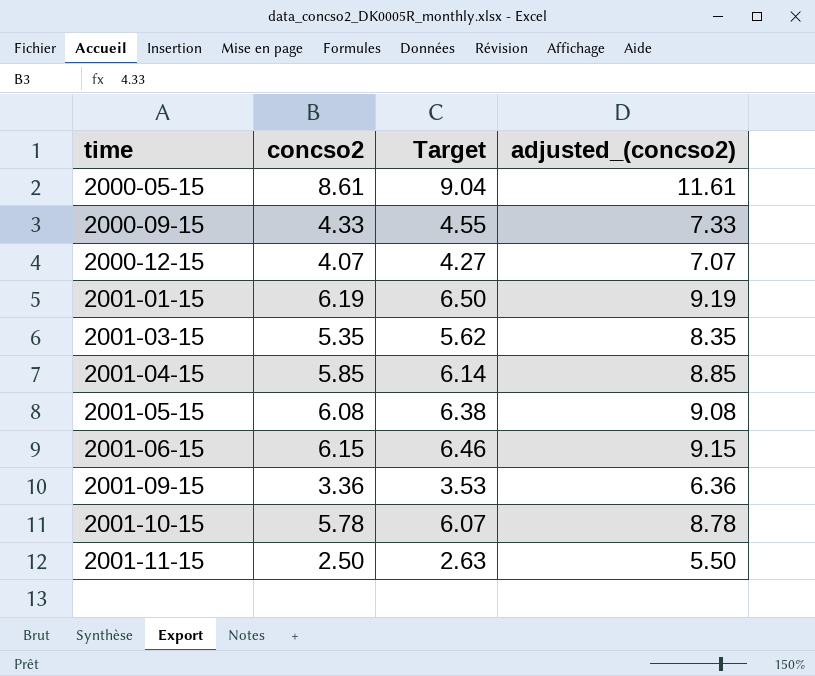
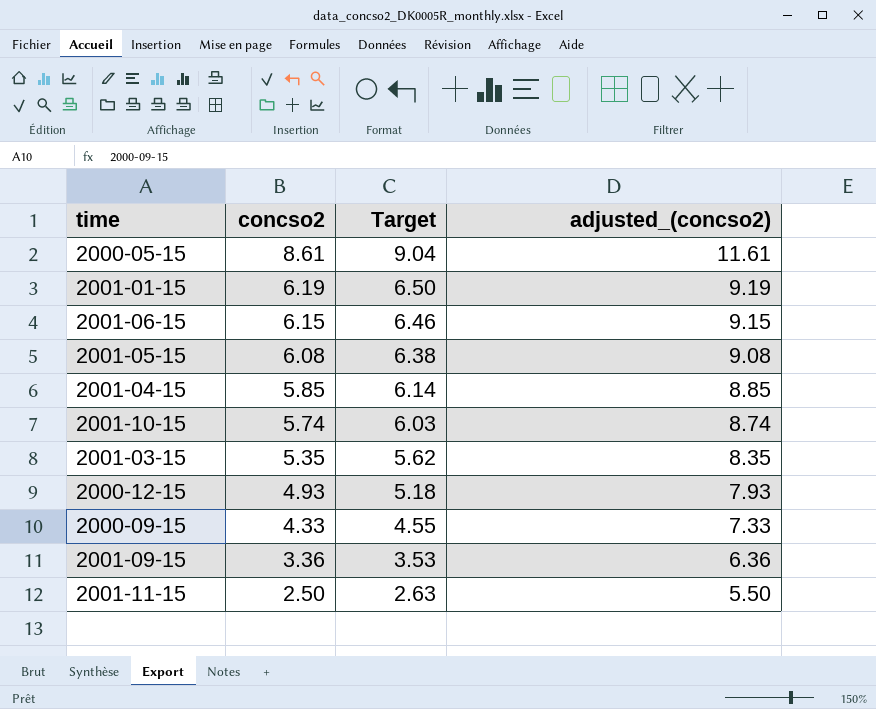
row order: time ascending -> concso2 descending
2001-10-15 | concso2: 5.78 -> 5.74
2001-10-15 | Target: 6.07 -> 6.03
2001-10-15 | adjusted_(concso2): 8.78 -> 8.74
2000-12-15 | concso2: 4.07 -> 4.93
2000-12-15 | Target: 4.27 -> 5.18
2000-12-15 | adjusted_(concso2): 7.07 -> 7.93

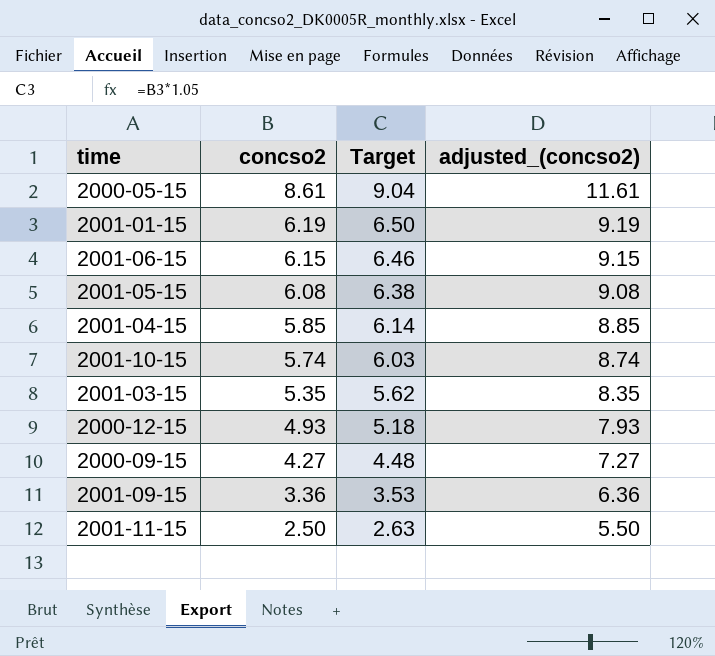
2000-09-15 | concso2: 4.33 -> 4.27
2000-09-15 | Target: 4.55 -> 4.48
2000-09-15 | adjusted_(concso2): 7.33 -> 7.27

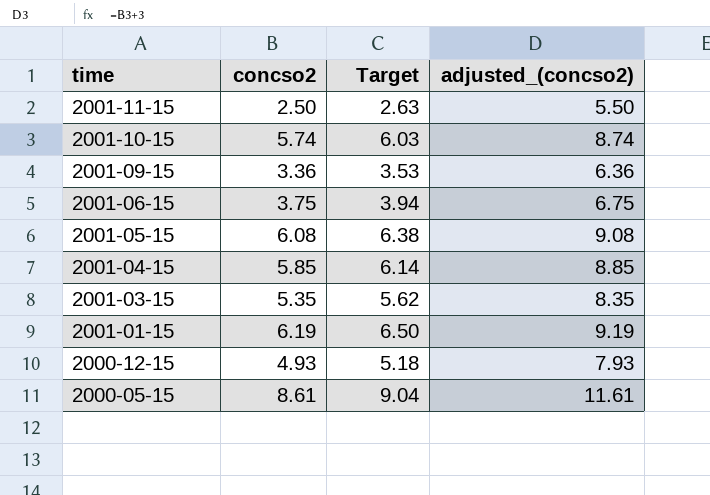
row order: concso2 descending -> time descending
row 2000-09-15: 4.27 | 4.48 | 7.27 -> none
2001-06-15 | concso2: 6.15 -> 3.75
2001-06-15 | Target: 6.46 -> 3.94
2001-06-15 | adjusted_(concso2): 9.15 -> 6.75

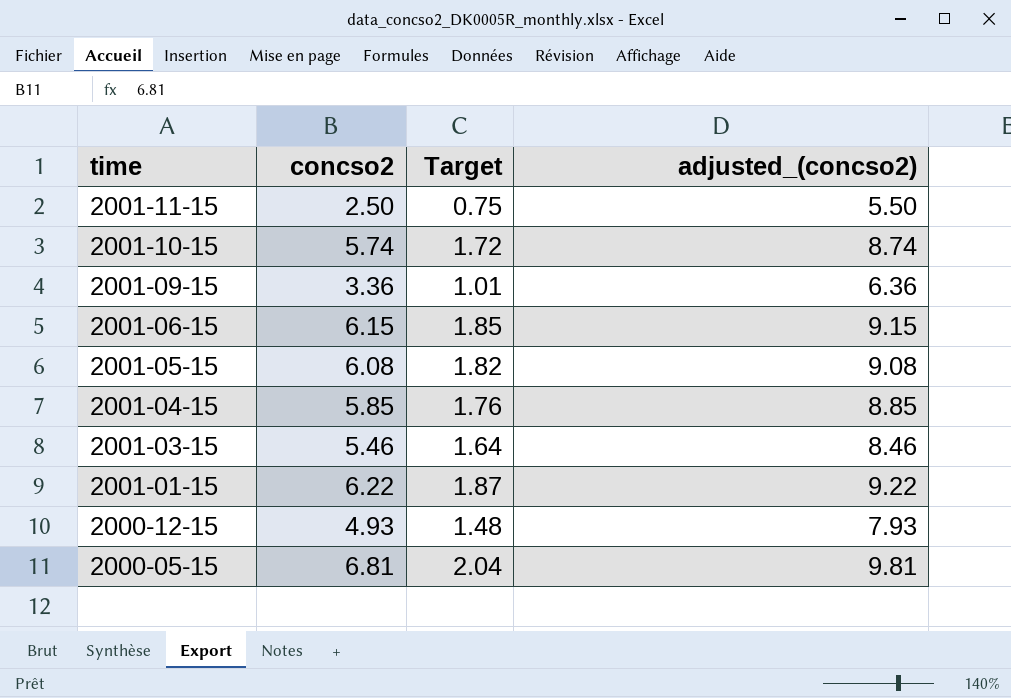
column Target | formula: [concso2] * 1.05 -> [concso2] * 0.3
2001-06-15 | concso2: 3.75 -> 6.15
2001-06-15 | adjusted_(concso2): 6.75 -> 9.15
2001-03-15 | concso2: 5.35 -> 5.46
2001-03-15 | adjusted_(concso2): 8.35 -> 8.46
2001-01-15 | concso2: 6.19 -> 6.22
2001-01-15 | adjusted_(concso2): 9.19 -> 9.22
2000-05-15 | concso2: 8.61 -> 6.81
2000-05-15 | adjusted_(concso2): 11.61 -> 9.81

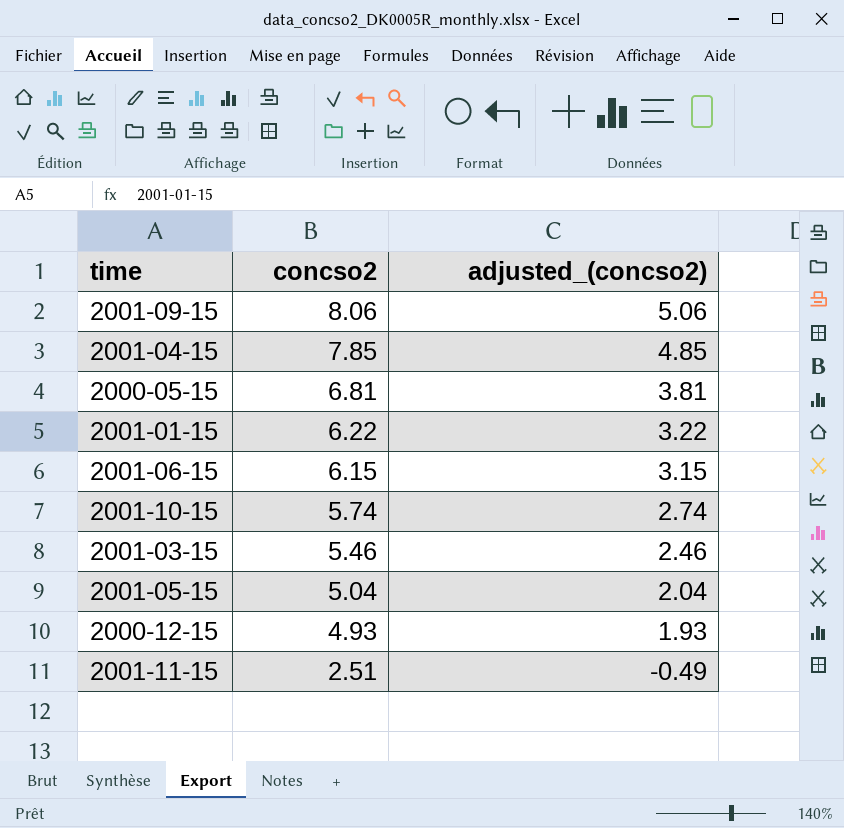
row order: time descending -> concso2 descending
column Target | formula: [concso2] * 0.3 -> none
column adjusted_(concso2) | formula: [concso2] + 3 -> [concso2] - 3
2001-09-15 | concso2: 3.36 -> 8.06
2001-04-15 | concso2: 5.85 -> 7.85
2001-05-15 | concso2: 6.08 -> 5.04
2001-11-15 | concso2: 2.50 -> 2.51

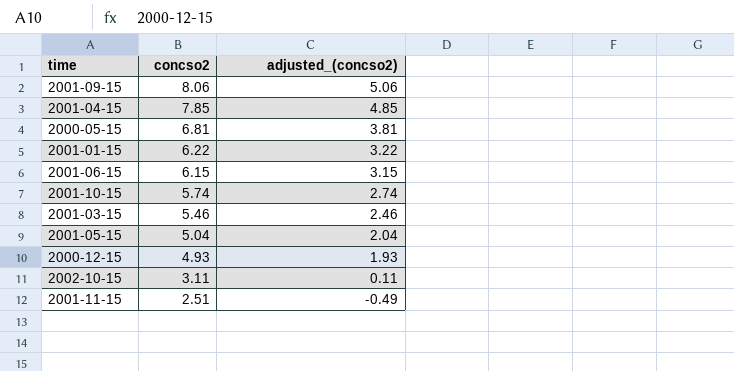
row 2002-10-15: none -> 3.11 | 0.11

